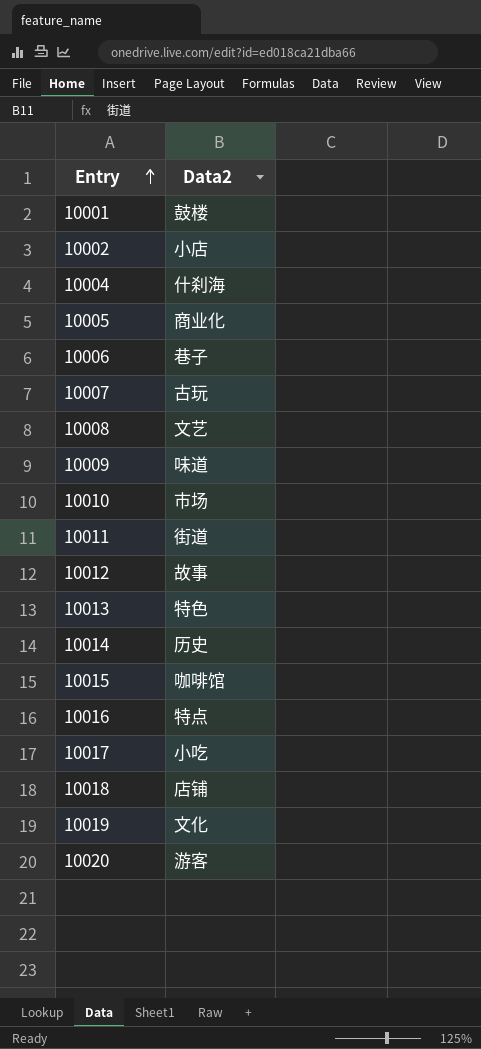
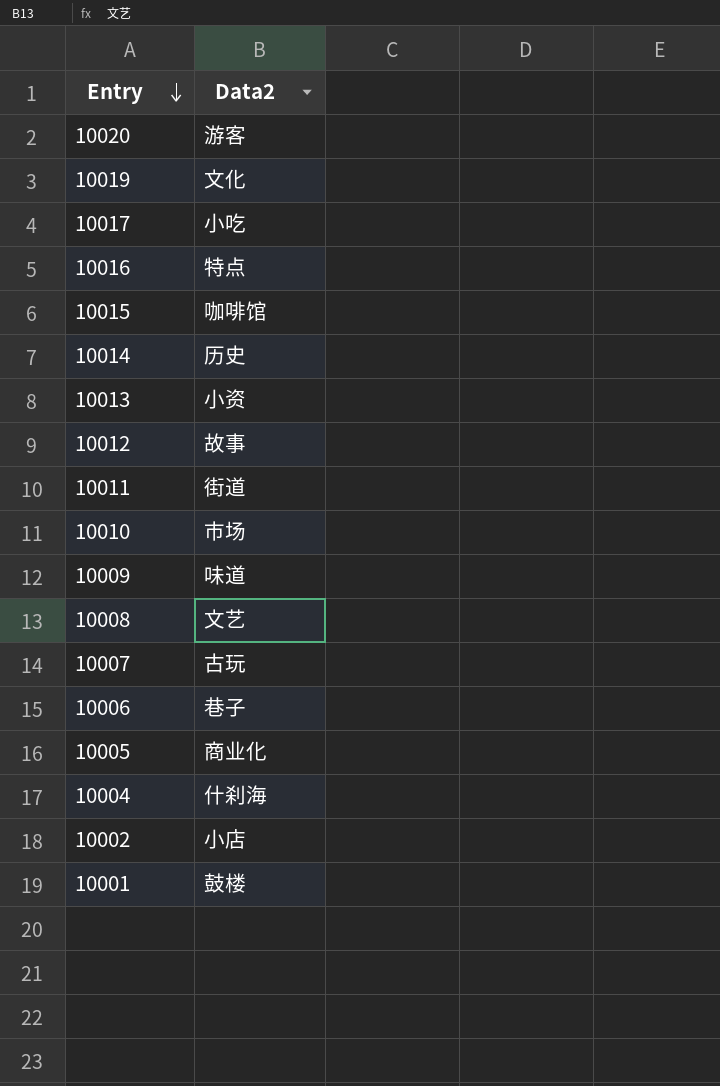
row order: Entry ascending -> Entry descending
row 10018: 店铺 -> none
10013 | Data2: 特色 -> 小资

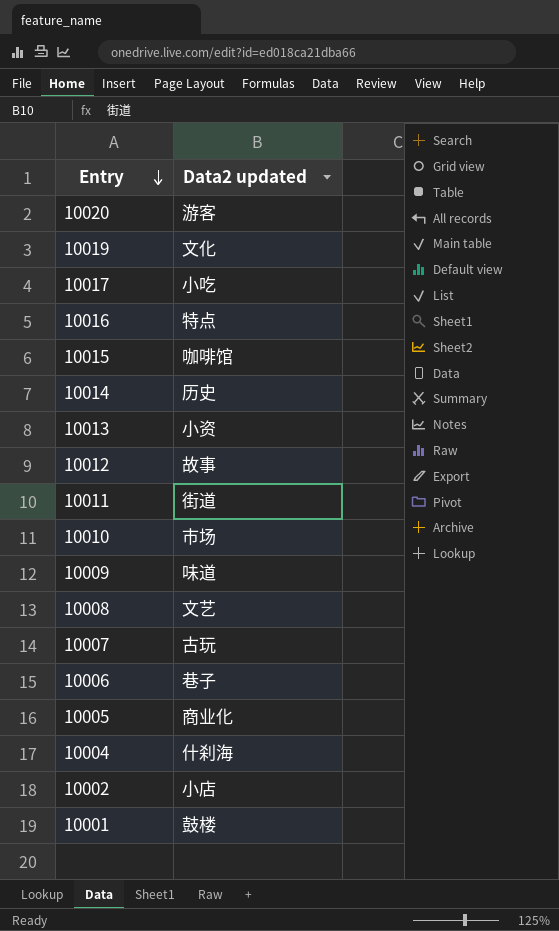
column name: Data2 -> Data2 updated

